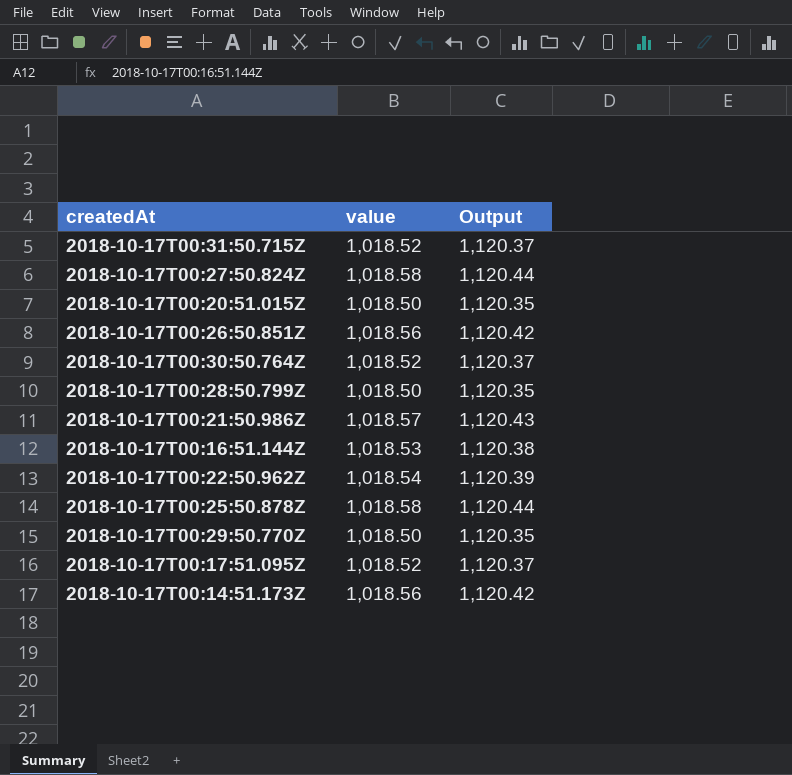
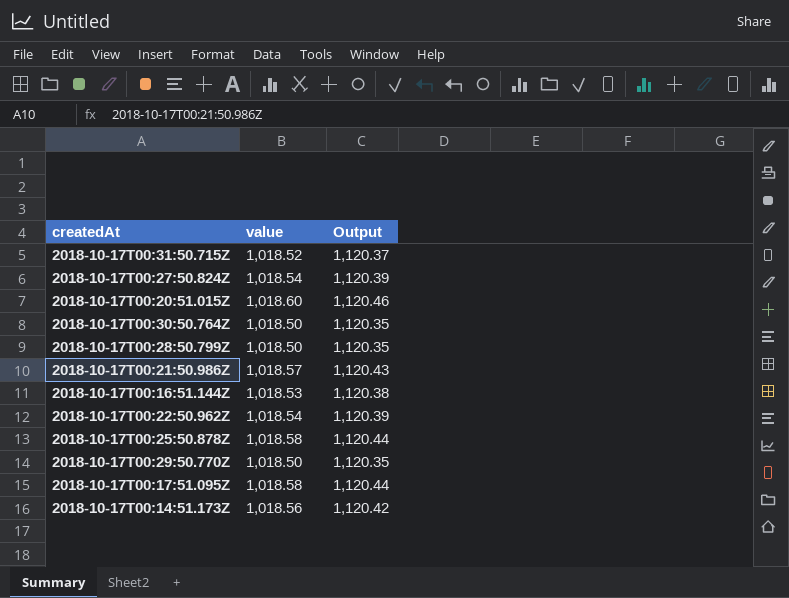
row 2018-10-17T00:26:50.851Z: 1,018.56 | 1,120.42 -> none
2018-10-17T00:27:50.824Z | value: 1,018.58 -> 1,018.54
2018-10-17T00:27:50.824Z | Output: 1,120.44 -> 1,120.39
2018-10-17T00:20:51.015Z | value: 1,018.50 -> 1,018.60
2018-10-17T00:20:51.015Z | Output: 1,120.35 -> 1,120.46
2018-10-17T00:30:50.764Z | value: 1,018.52 -> 1,018.50
2018-10-17T00:30:50.764Z | Output: 1,120.37 -> 1,120.35
2018-10-17T00:17:51.095Z | value: 1,018.52 -> 1,018.58
2018-10-17T00:17:51.095Z | Output: 1,120.37 -> 1,120.44

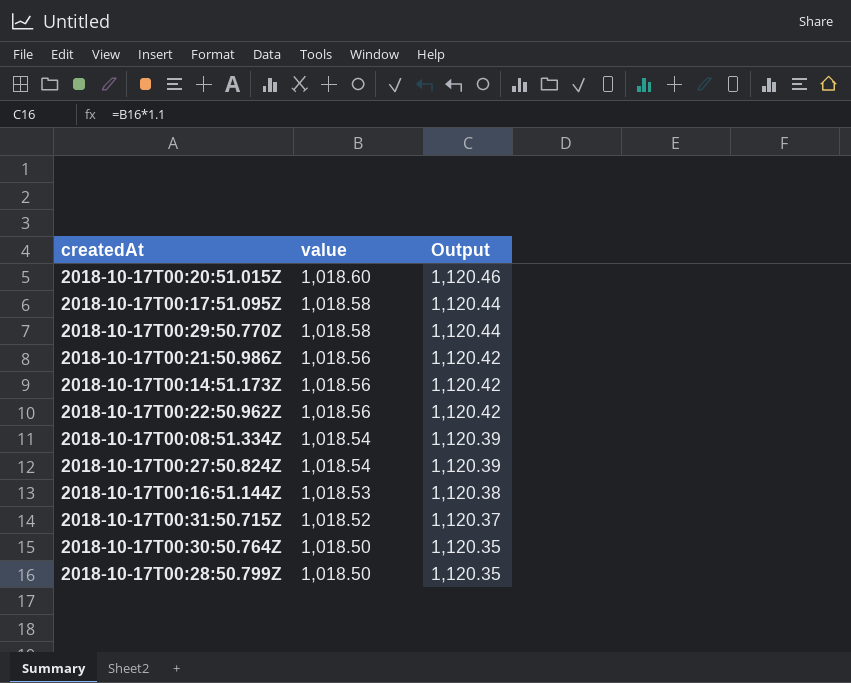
row order: none -> value descending
row 2018-10-17T00:25:50.878Z: 1,018.58 | 1,120.44 -> none
2018-10-17T00:29:50.770Z | value: 1,018.50 -> 1,018.58
2018-10-17T00:29:50.770Z | Output: 1,120.35 -> 1,120.44
2018-10-17T00:21:50.986Z | value: 1,018.57 -> 1,018.56
2018-10-17T00:21:50.986Z | Output: 1,120.43 -> 1,120.42
2018-10-17T00:22:50.962Z | value: 1,018.54 -> 1,018.56
2018-10-17T00:22:50.962Z | Output: 1,120.39 -> 1,120.42
row 2018-10-17T00:08:51.334Z: none -> 1,018.54 | 1,120.39

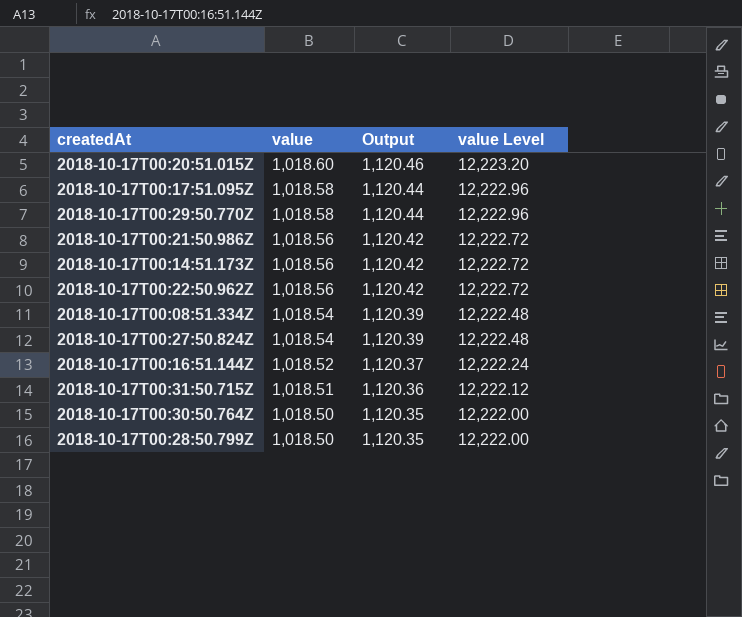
column value Level | formula: none -> [value] * 12
2018-10-17T00:16:51.144Z | value: 1,018.53 -> 1,018.52
2018-10-17T00:16:51.144Z | Output: 1,120.38 -> 1,120.37
2018-10-17T00:31:50.715Z | value: 1,018.52 -> 1,018.51
2018-10-17T00:31:50.715Z | Output: 1,120.37 -> 1,120.36

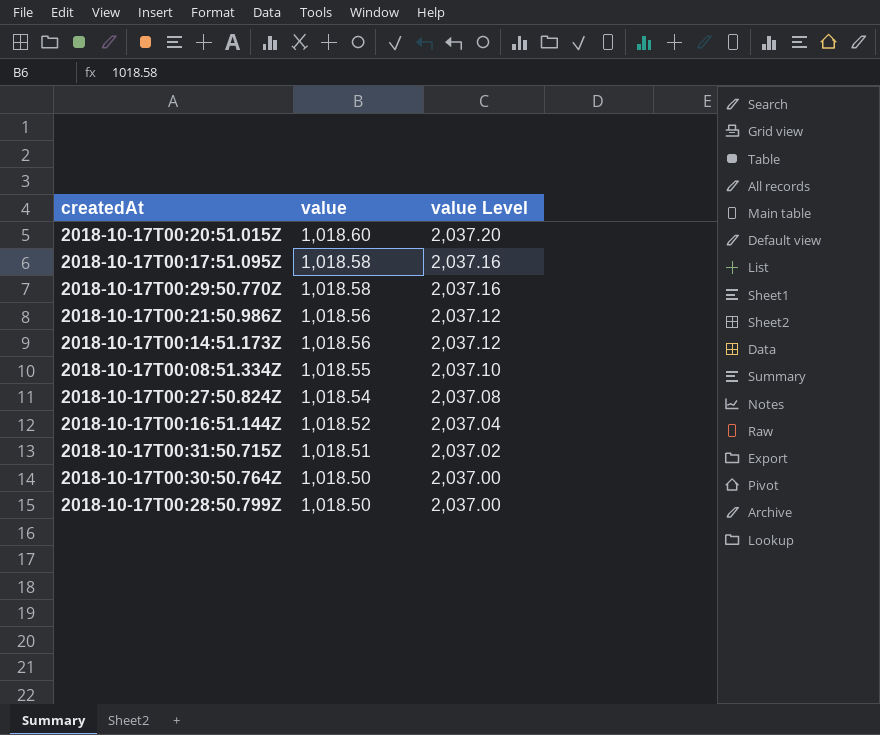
column Output | formula: [value] * 1.1 -> none
column value Level | formula: [value] * 12 -> [value] * 2
row 2018-10-17T00:22:50.962Z: 1,018.56 | 1,120.42 | 12,222.72 -> none
2018-10-17T00:08:51.334Z | value: 1,018.54 -> 1,018.55

